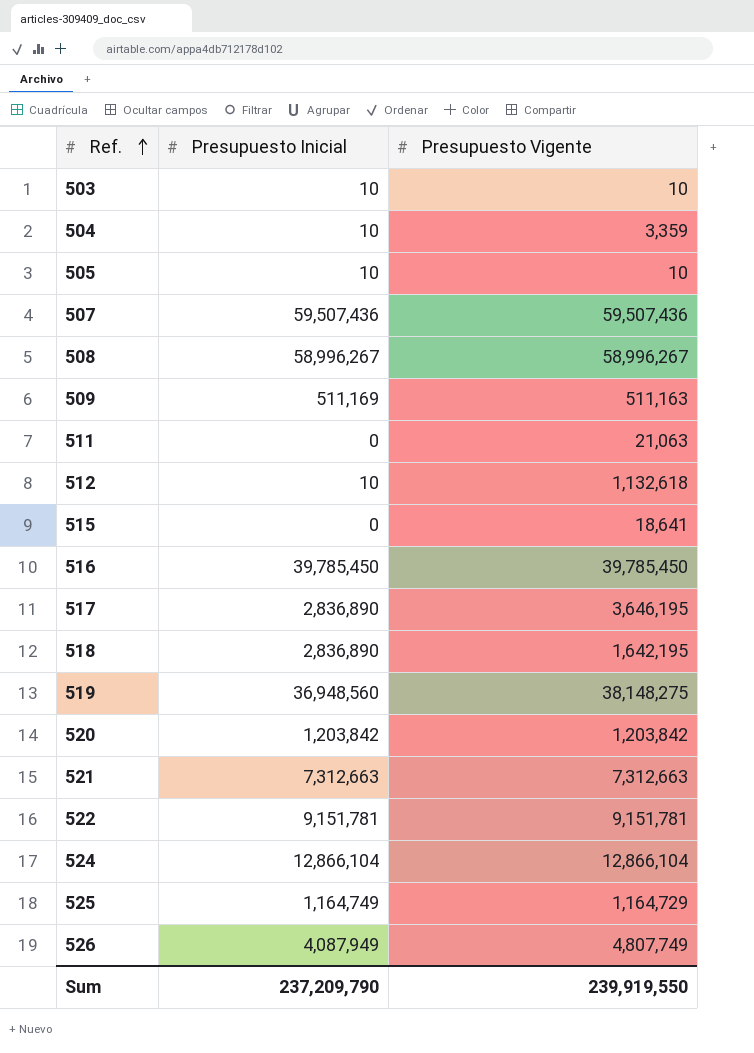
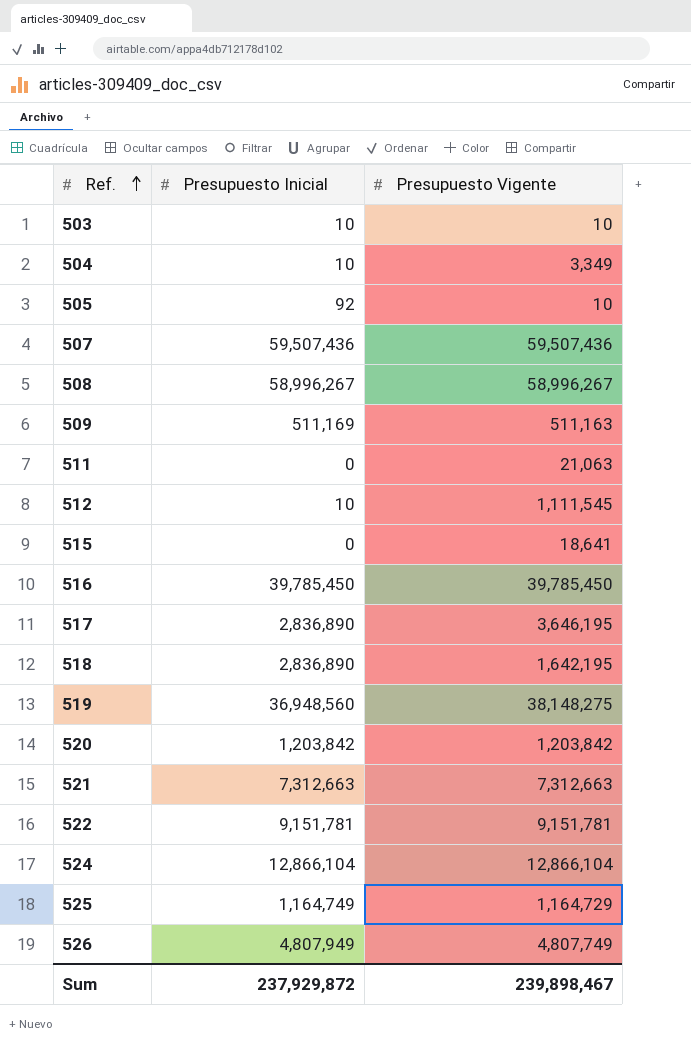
504 | Presupuesto Vigente: 3,359 -> 3,349
505 | Presupuesto Inicial: 10 -> 92
512 | Presupuesto Vigente: 1,132,618 -> 1,111,545
526 | Presupuesto Inicial: 4,087,949 -> 4,807,949
Sum | Presupuesto Inicial: 237,209,790 -> 237,929,872
Sum | Presupuesto Vigente: 239,919,550 -> 239,898,467

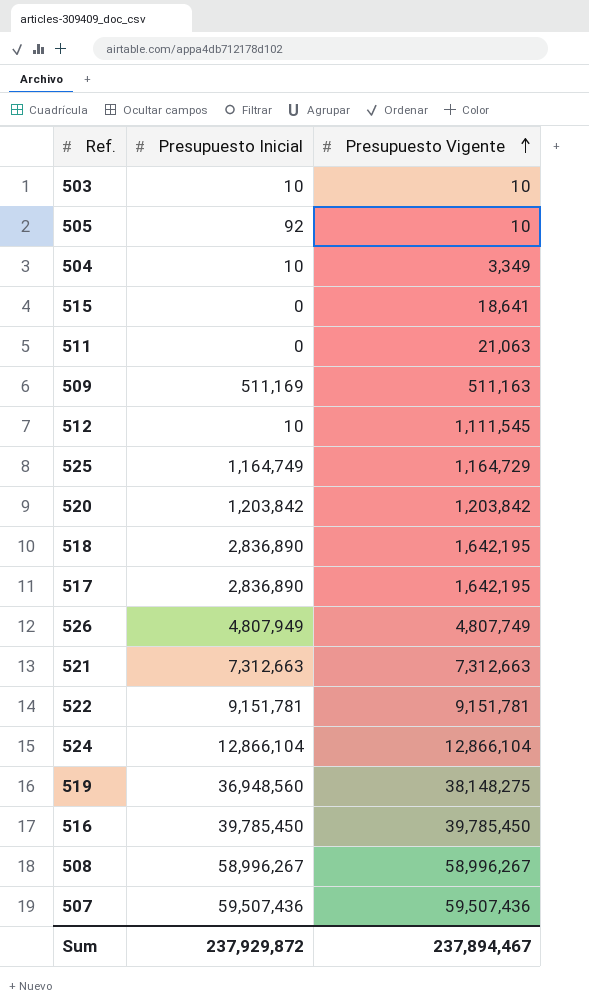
row order: Ref. ascending -> Presupuesto Vigente ascending
517 | Presupuesto Vigente: 3,646,195 -> 1,642,195
Sum | Presupuesto Vigente: 239,898,467 -> 237,894,467

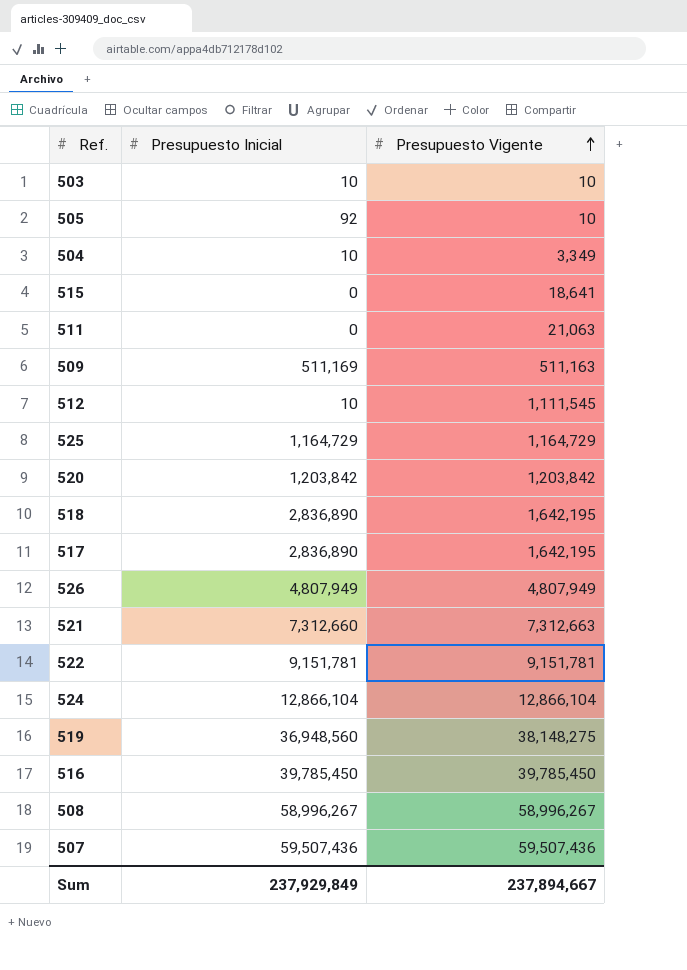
525 | Presupuesto Inicial: 1,164,749 -> 1,164,729
526 | Presupuesto Vigente: 4,807,749 -> 4,807,949
521 | Presupuesto Inicial: 7,312,663 -> 7,312,660
Sum | Presupuesto Inicial: 237,929,872 -> 237,929,849
Sum | Presupuesto Vigente: 237,894,467 -> 237,894,667

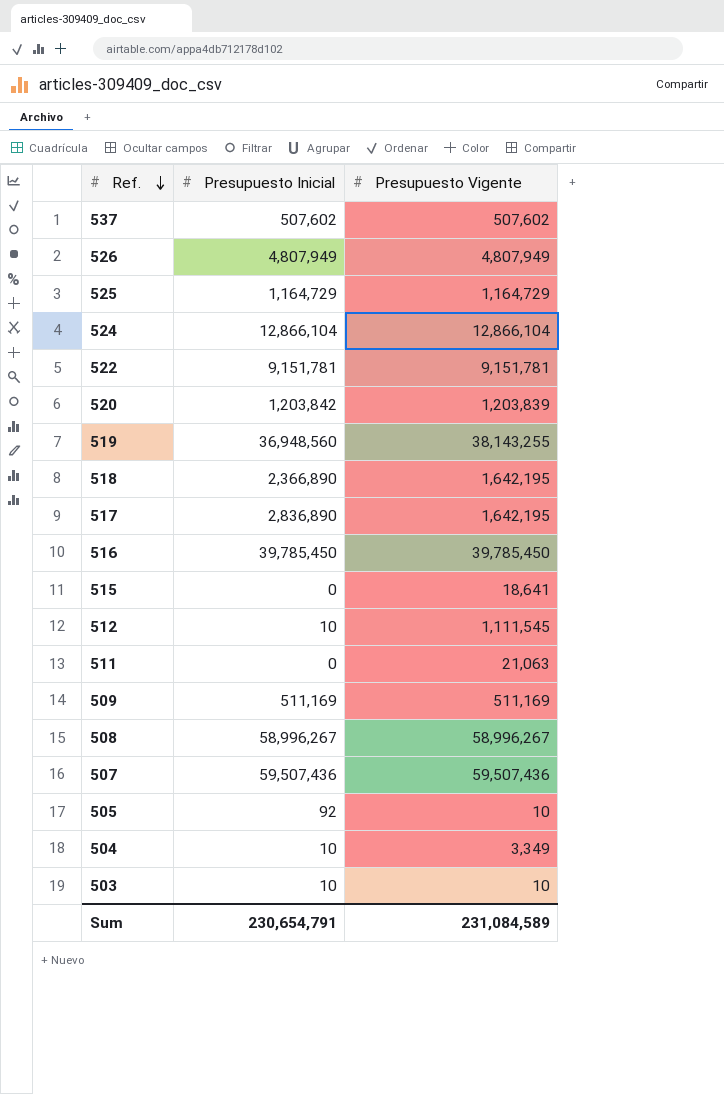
row order: Presupuesto Vigente ascending -> Ref. descending
row 521: 7,312,660 | 7,312,663 -> none
row 537: none -> 507,602 | 507,602
520 | Presupuesto Vigente: 1,203,842 -> 1,203,839
519 | Presupuesto Vigente: 38,148,275 -> 38,143,255
518 | Presupuesto Inicial: 2,836,890 -> 2,366,890
509 | Presupuesto Vigente: 511,163 -> 511,169
Sum | Presupuesto Inicial: 237,929,849 -> 230,654,791
Sum | Presupuesto Vigente: 237,894,667 -> 231,084,589

